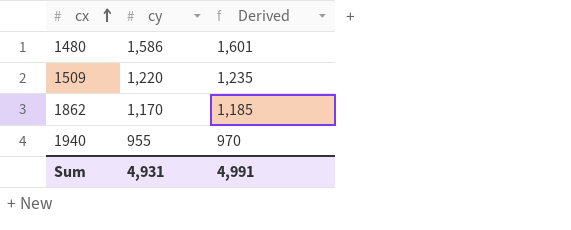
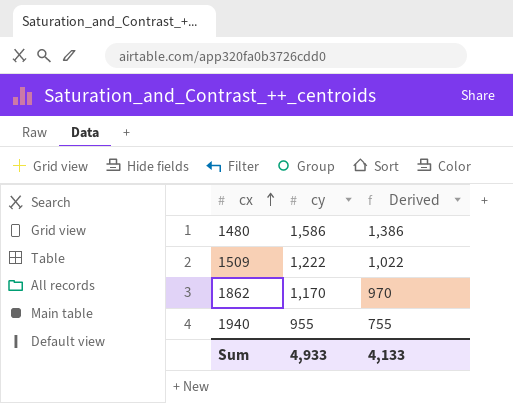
column Derived | formula: [cy] + 15 -> [cy] - 200
1509 | cy: 1,220 -> 1,222
Sum | cy: 4,931 -> 4,933
Sum | Derived: 4,991 -> 4,133

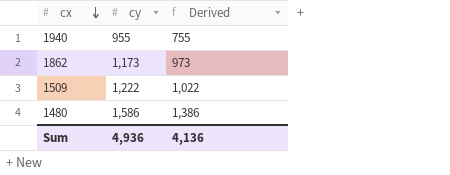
row order: cx ascending -> cx descending
1862 | cy: 1,170 -> 1,173
1862 | Derived: 970 -> 973
Sum | cy: 4,933 -> 4,936
Sum | Derived: 4,133 -> 4,136

